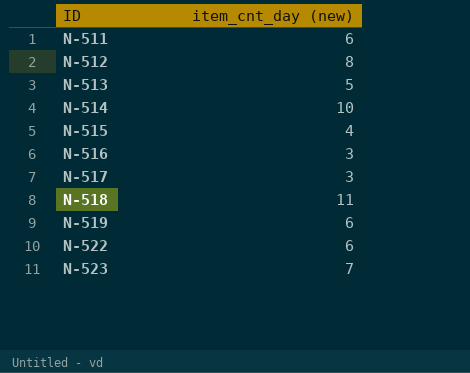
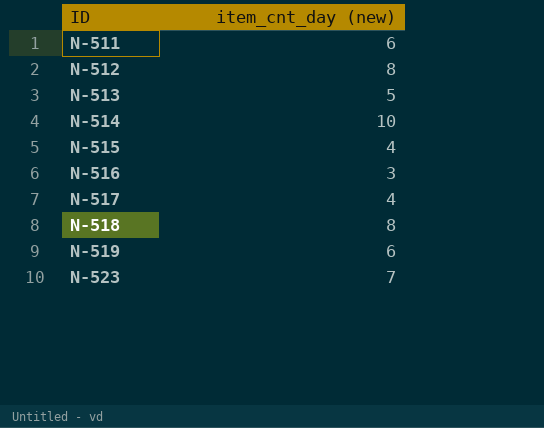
row N-522: 6 -> none
N-517 | item_cnt_day (new): 3 -> 4
N-518 | item_cnt_day (new): 11 -> 8

